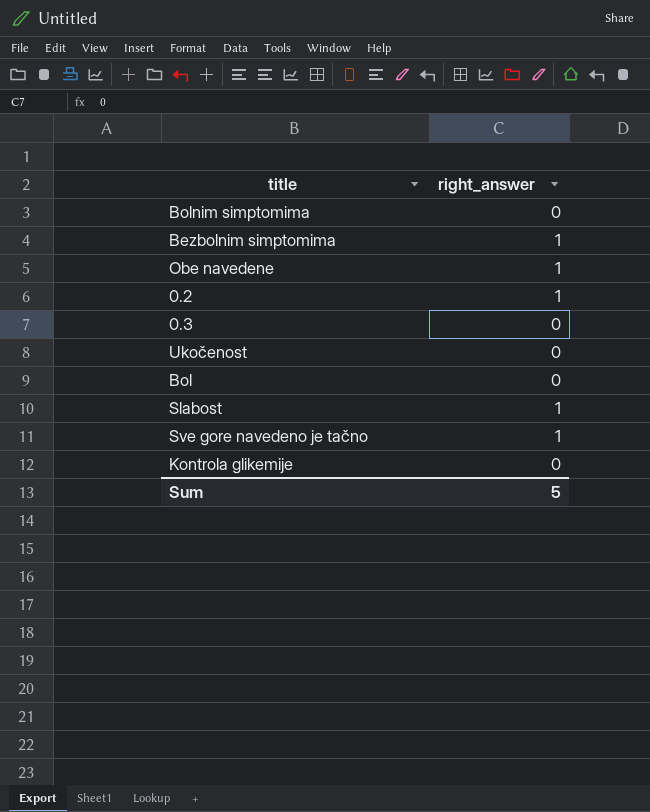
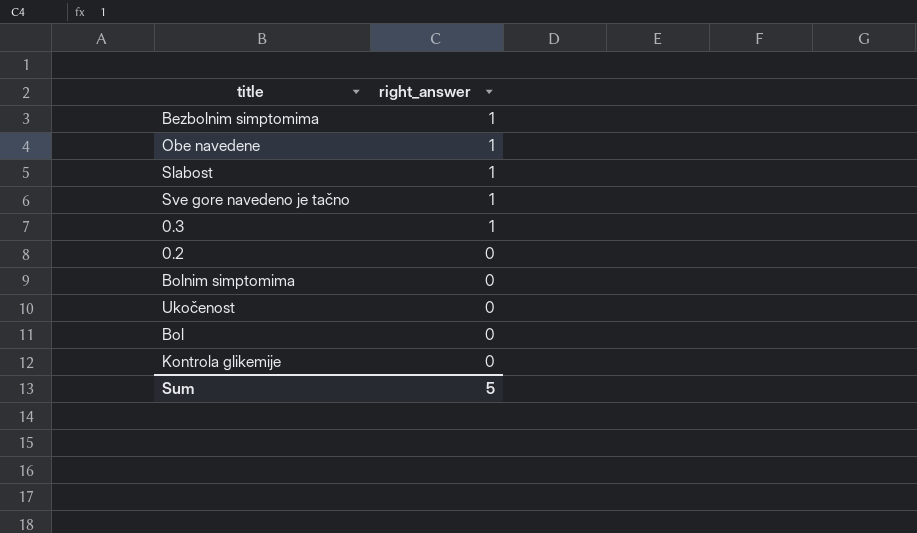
row order: none -> right_answer descending
0.3 | right_answer: 0 -> 1
0.2 | right_answer: 1 -> 0

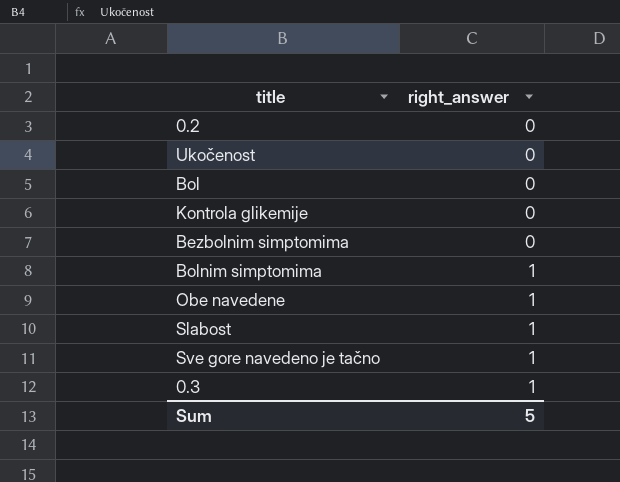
row order: right_answer descending -> right_answer ascending
Bezbolnim simptomima | right_answer: 1 -> 0
Bolnim simptomima | right_answer: 0 -> 1

